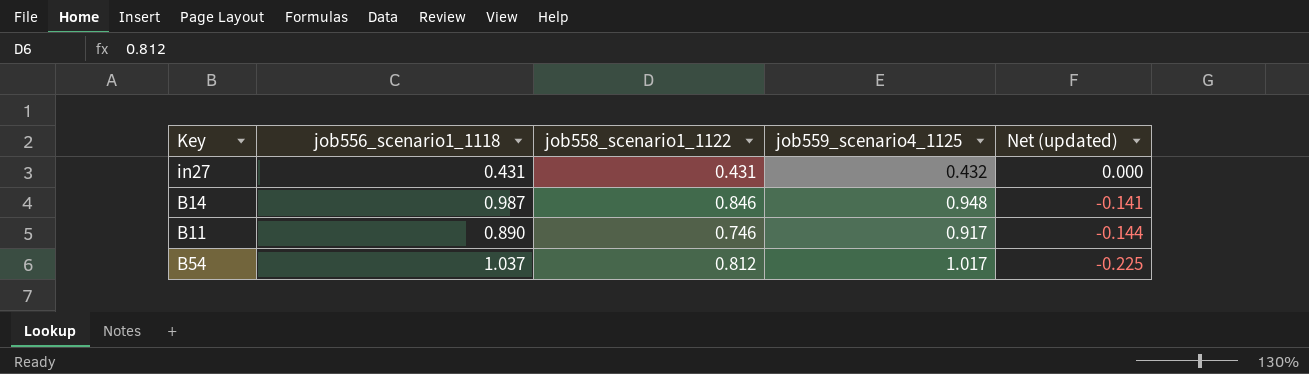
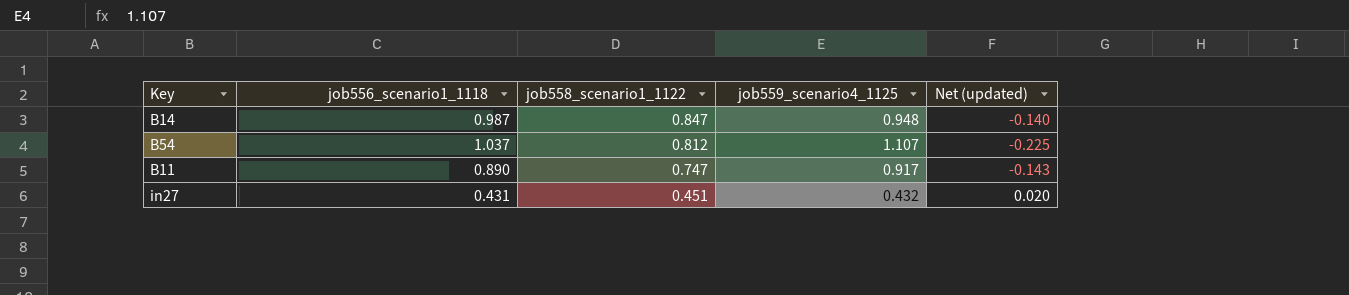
row order: Net (updated) descending -> job558_scenario1_1122 descending
B14 | job558_scenario1_1122: 0.846 -> 0.847
B14 | Net (updated): -0.141 -> -0.140
B54 | job559_scenario4_1125: 1.017 -> 1.107
B11 | job558_scenario1_1122: 0.746 -> 0.747
B11 | Net (updated): -0.144 -> -0.143
in27 | job558_scenario1_1122: 0.431 -> 0.451
in27 | Net (updated): 0.000 -> 0.020

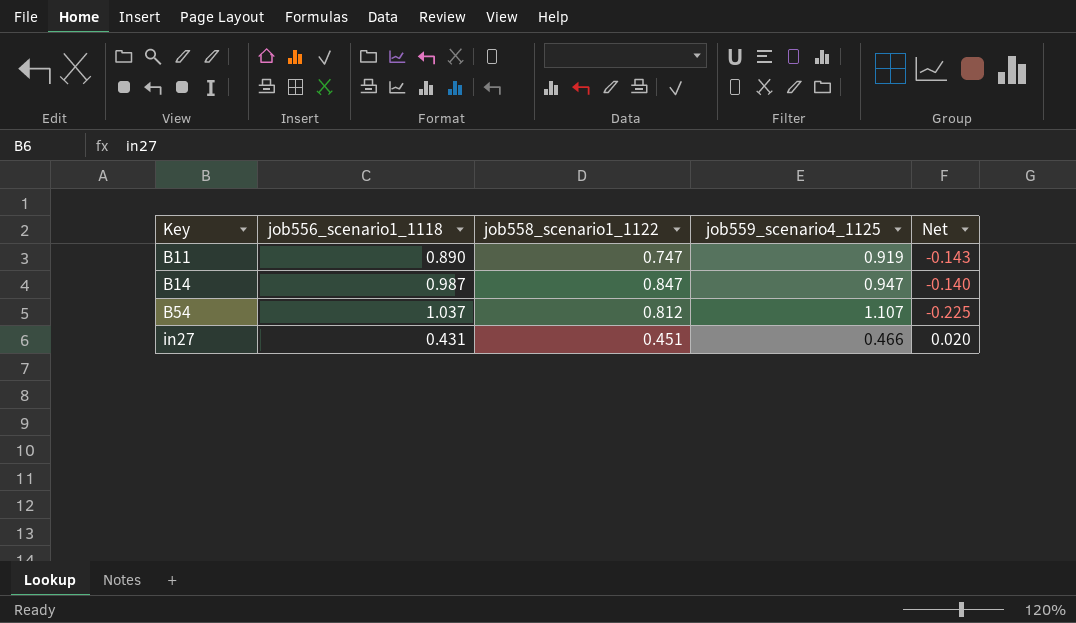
row order: job558_scenario1_1122 descending -> Key ascending
column name: Net (updated) -> Net
B11 | job559_scenario4_1125: 0.917 -> 0.919
B14 | job559_scenario4_1125: 0.948 -> 0.947
in27 | job559_scenario4_1125: 0.432 -> 0.466

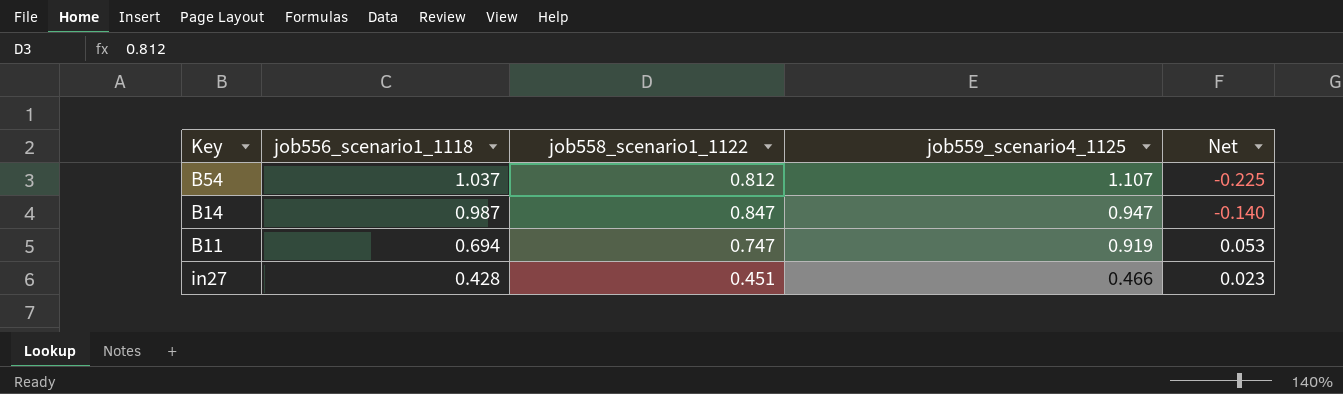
row order: Key ascending -> job556_scenario1_1118 descending
B11 | job556_scenario1_1118: 0.890 -> 0.694
B11 | Net: -0.143 -> 0.053
in27 | job556_scenario1_1118: 0.431 -> 0.428
in27 | Net: 0.020 -> 0.023

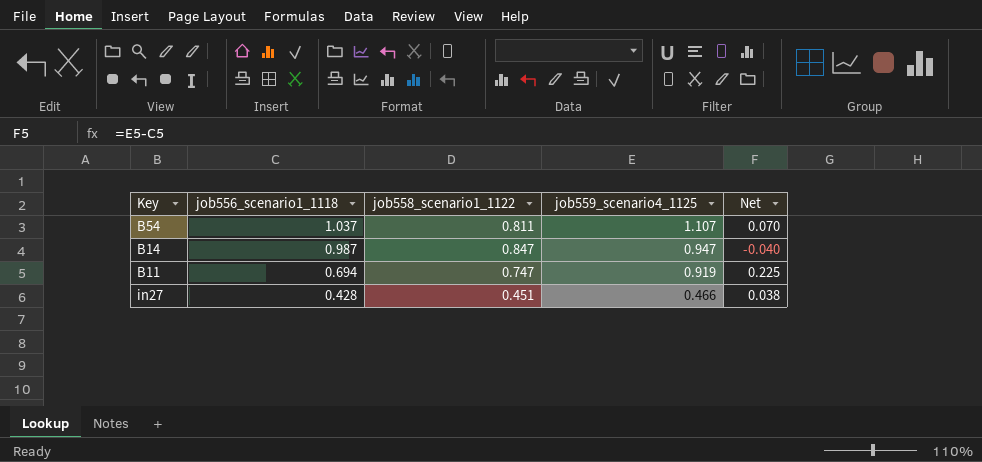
column Net | formula: [job558_scenario1_1122] - [job556_scenario1_1118] -> [job559_scenario4_1125] - [job556_scenario1_1118]
B54 | job558_scenario1_1122: 0.812 -> 0.811

